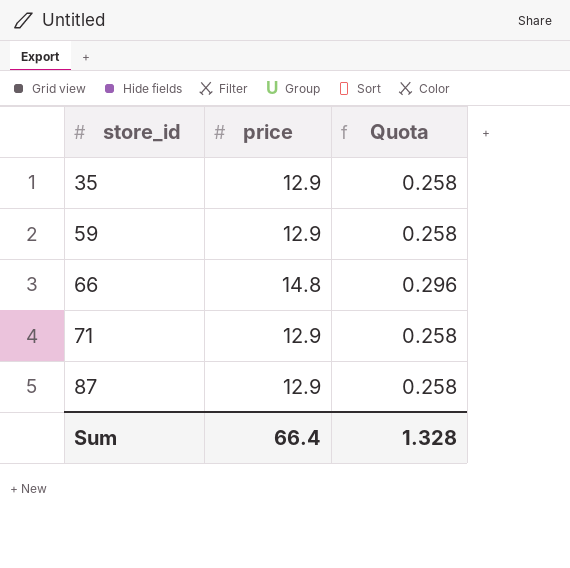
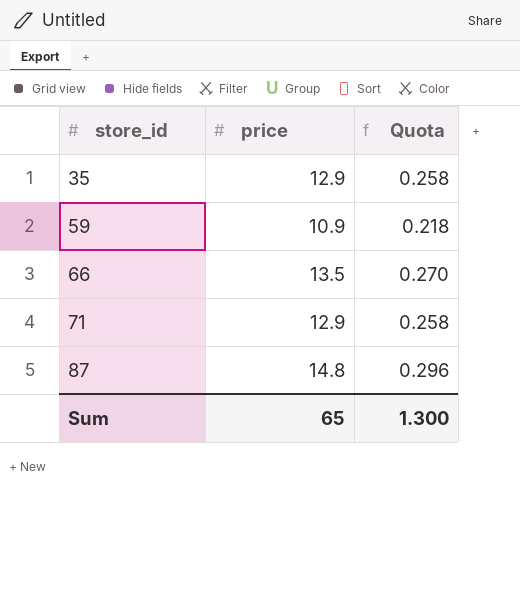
59 | price: 12.9 -> 10.9
59 | Quota: 0.258 -> 0.218
66 | price: 14.8 -> 13.5
66 | Quota: 0.296 -> 0.270
87 | price: 12.9 -> 14.8
87 | Quota: 0.258 -> 0.296
Sum | price: 66.4 -> 65
Sum | Quota: 1.328 -> 1.300

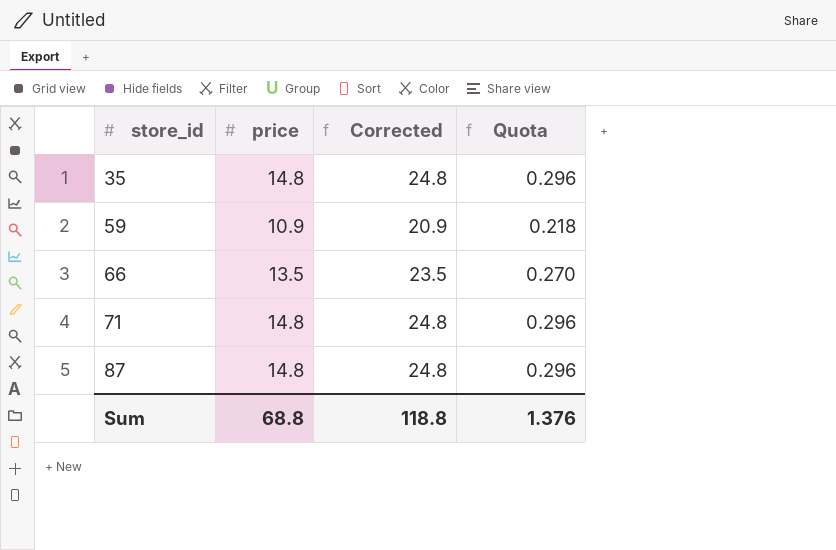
column Corrected | formula: none -> [price] + 10
35 | price: 12.9 -> 14.8
35 | Quota: 0.258 -> 0.296
71 | price: 12.9 -> 14.8
71 | Quota: 0.258 -> 0.296
Sum | price: 65 -> 68.8
Sum | Quota: 1.300 -> 1.376

